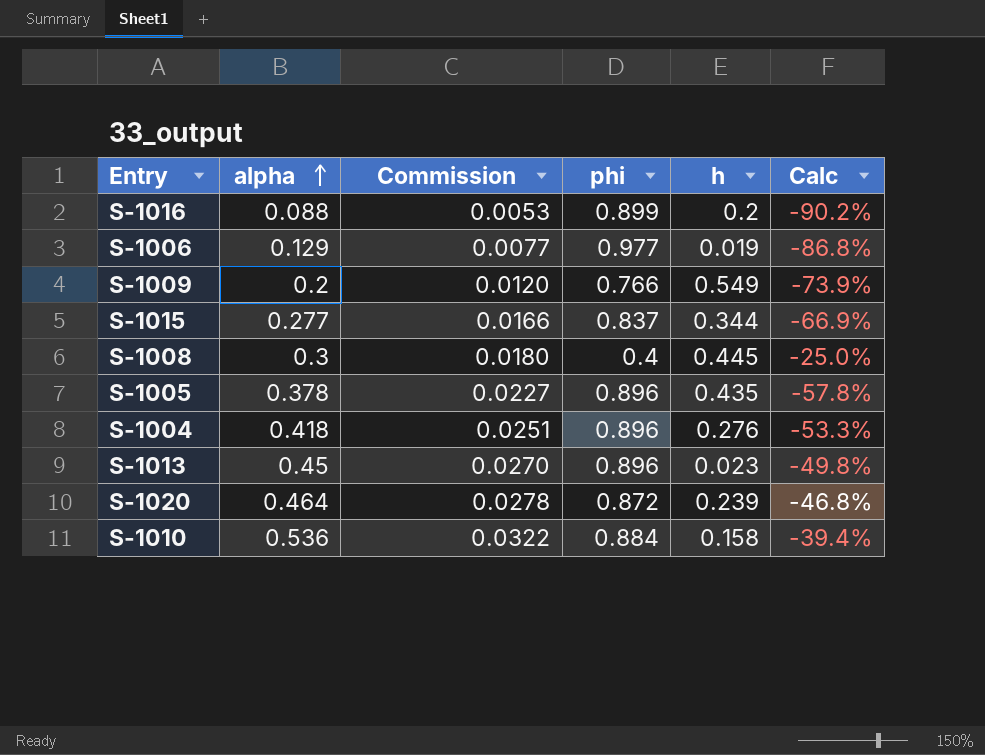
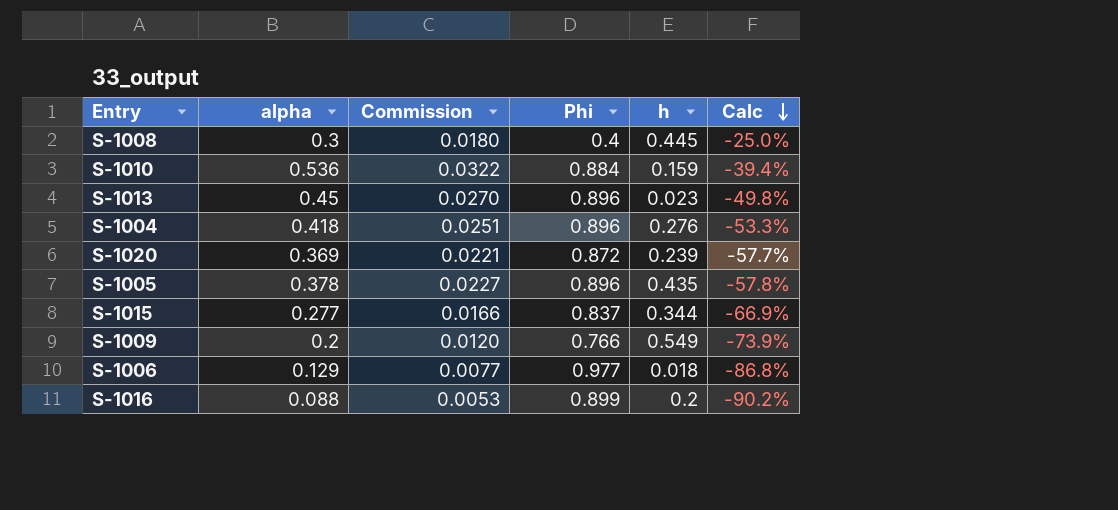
row order: alpha ascending -> Calc descending
column name: phi -> Phi
S-1010 | h: 0.158 -> 0.159
S-1020 | alpha: 0.464 -> 0.369
S-1020 | Commission: 0.0278 -> 0.0221
S-1020 | Calc: -46.8% -> -57.7%
S-1006 | h: 0.019 -> 0.018

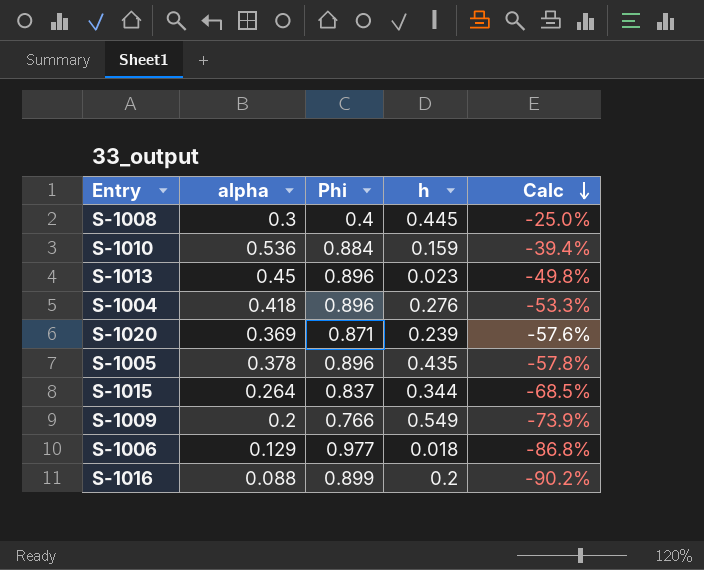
column Commission | formula: [alpha] * 0.06 -> none
S-1020 | Phi: 0.872 -> 0.871
S-1020 | Calc: -57.7% -> -57.6%
S-1015 | alpha: 0.277 -> 0.264
S-1015 | Calc: -66.9% -> -68.5%

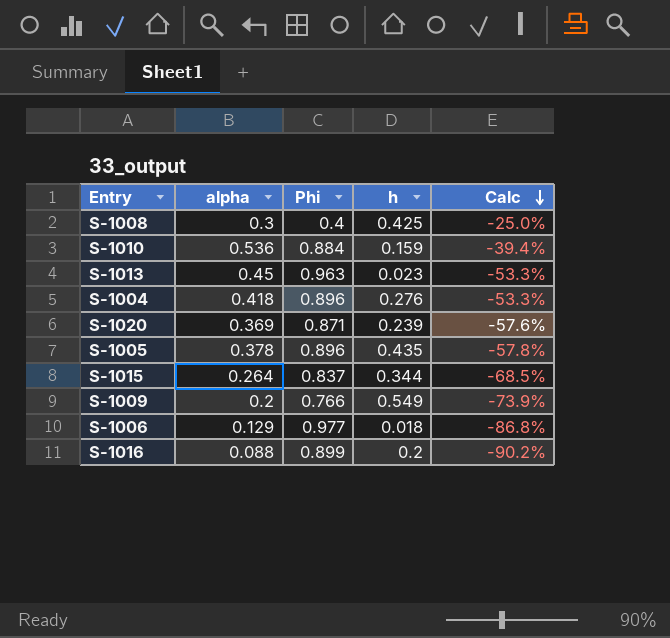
S-1008 | h: 0.445 -> 0.425
S-1013 | Phi: 0.896 -> 0.963
S-1013 | Calc: -49.8% -> -53.3%

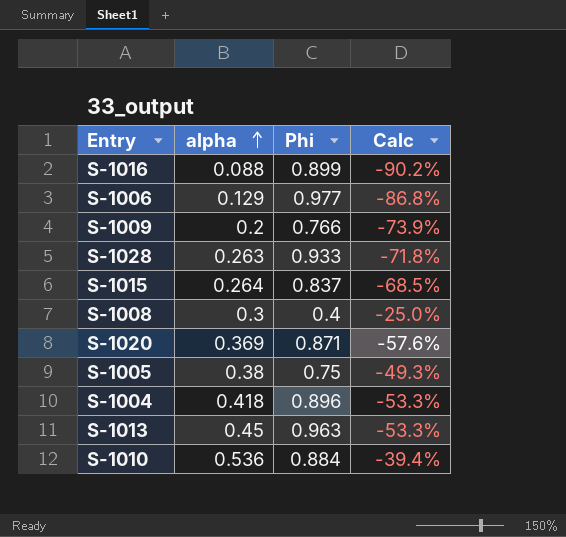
row order: Calc descending -> alpha ascending
column h | position: 4 -> none
row S-1028: none -> 0.263 | 0.933 | -71.8%
S-1005 | alpha: 0.378 -> 0.38
S-1005 | Phi: 0.896 -> 0.75
S-1005 | Calc: -57.8% -> -49.3%

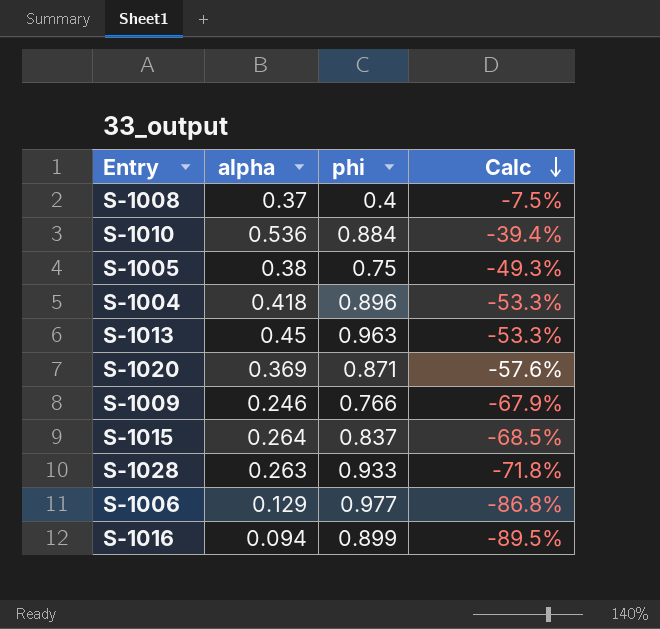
row order: alpha ascending -> Calc descending
column name: Phi -> phi
S-1008 | alpha: 0.3 -> 0.37
S-1008 | Calc: -25.0% -> -7.5%
S-1009 | alpha: 0.2 -> 0.246
S-1009 | Calc: -73.9% -> -67.9%
S-1016 | alpha: 0.088 -> 0.094
S-1016 | Calc: -90.2% -> -89.5%

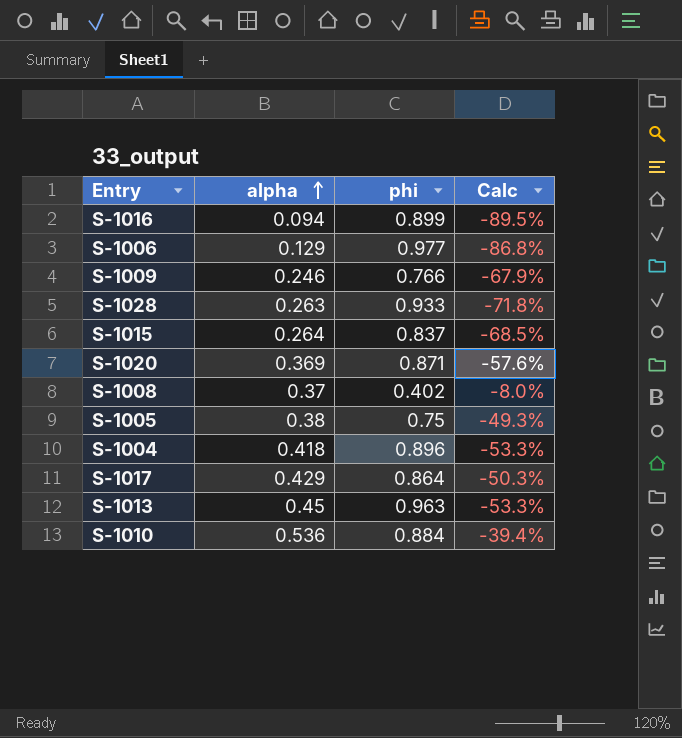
row order: Calc descending -> alpha ascending
S-1008 | phi: 0.4 -> 0.402
S-1008 | Calc: -7.5% -> -8.0%
row S-1017: none -> 0.429 | 0.864 | -50.3%

